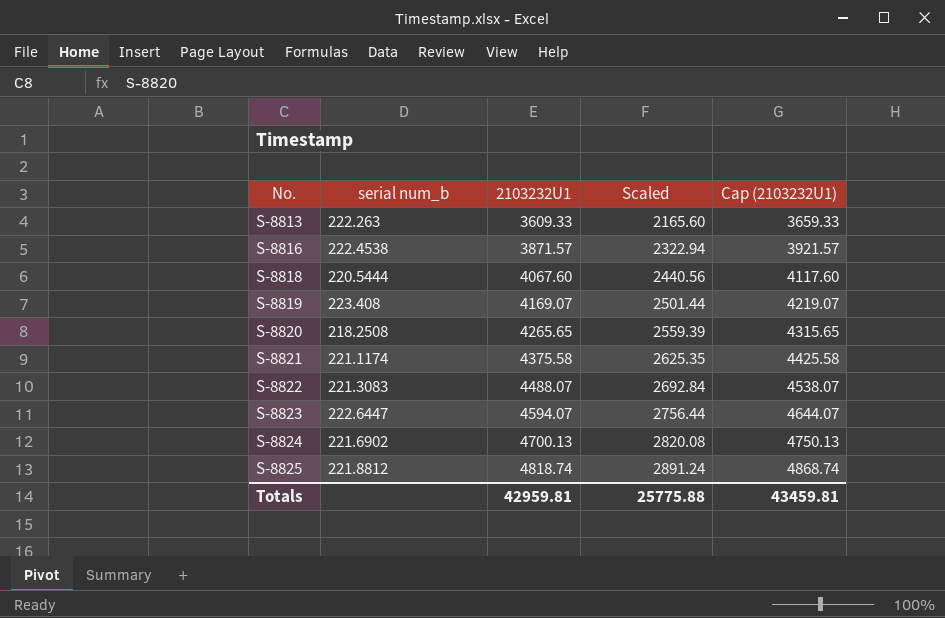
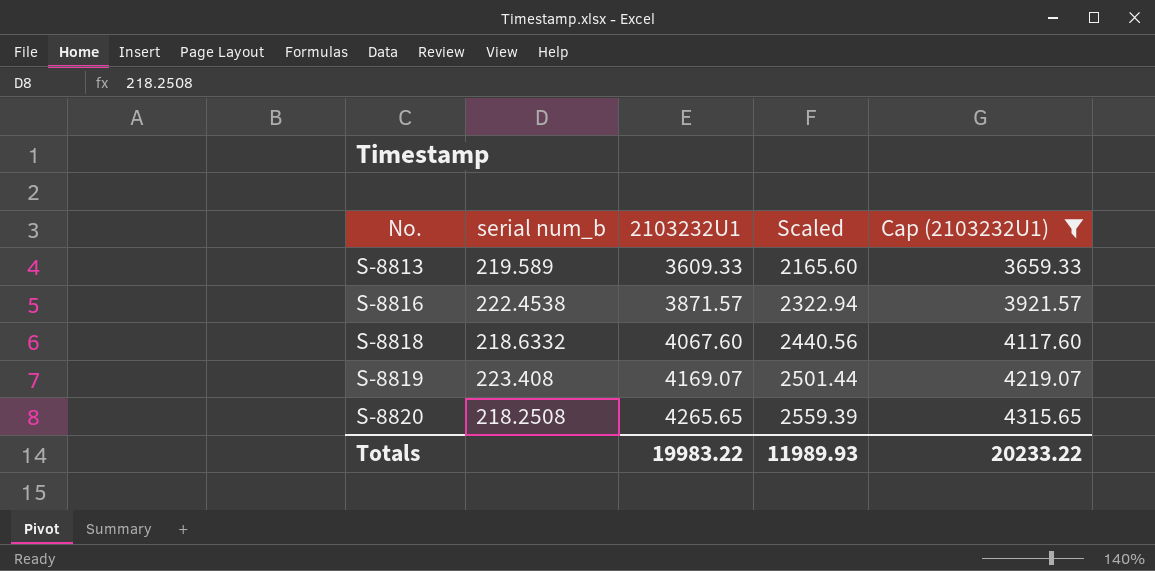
filter: none -> Cap (2103232U1) <= 4315.65
S-8813 | serial num_b: 222.263 -> 219.589
S-8818 | serial num_b: 220.5444 -> 218.6332
Totals | 2103232U1: 42959.81 -> 19983.22
Totals | Scaled: 25775.88 -> 11989.93
Totals | Cap (2103232U1): 43459.81 -> 20233.22

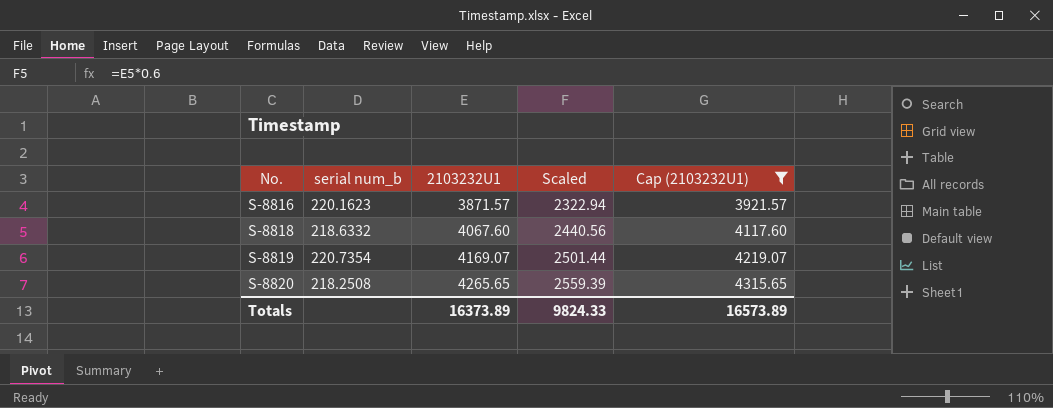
row S-8813: 219.589 | 3609.33 | 2165.60 | 3659.33 -> none
S-8816 | serial num_b: 222.4538 -> 220.1623
S-8819 | serial num_b: 223.408 -> 220.7354
Totals | 2103232U1: 19983.22 -> 16373.89
Totals | Scaled: 11989.93 -> 9824.33
Totals | Cap (2103232U1): 20233.22 -> 16573.89

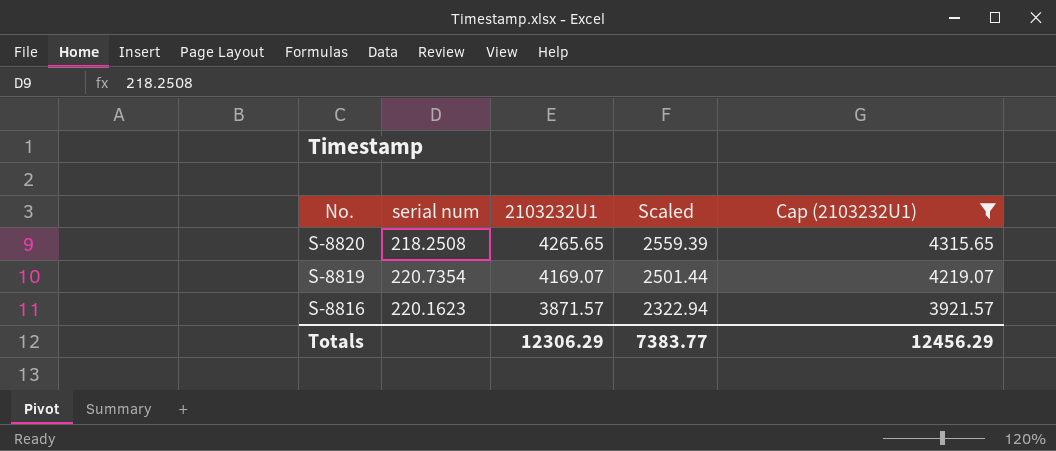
row order: No. ascending -> No. descending
column name: serial num_b -> serial num
row S-8818: 218.6332 | 4067.60 | 2440.56 | 4117.60 -> none
Totals | 2103232U1: 16373.89 -> 12306.29
Totals | Scaled: 9824.33 -> 7383.77
Totals | Cap (2103232U1): 16573.89 -> 12456.29

